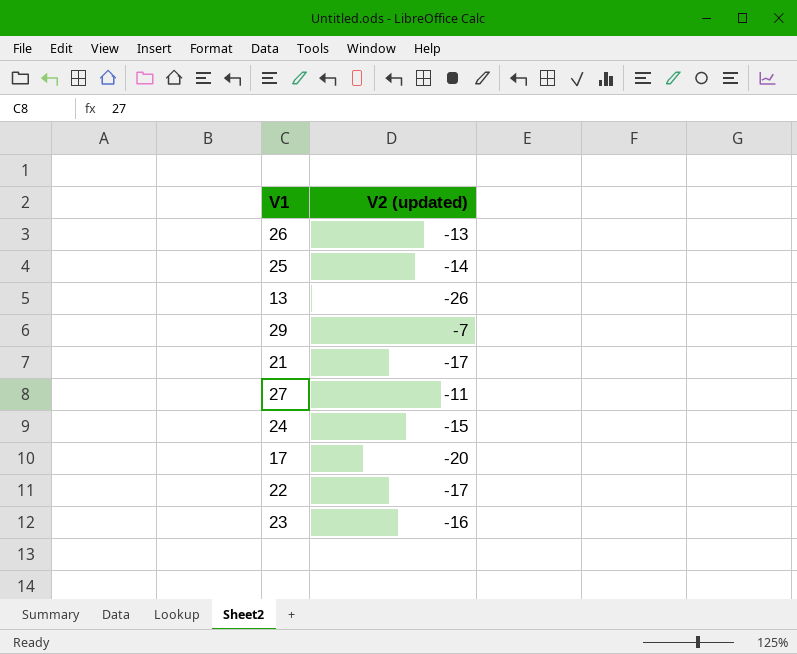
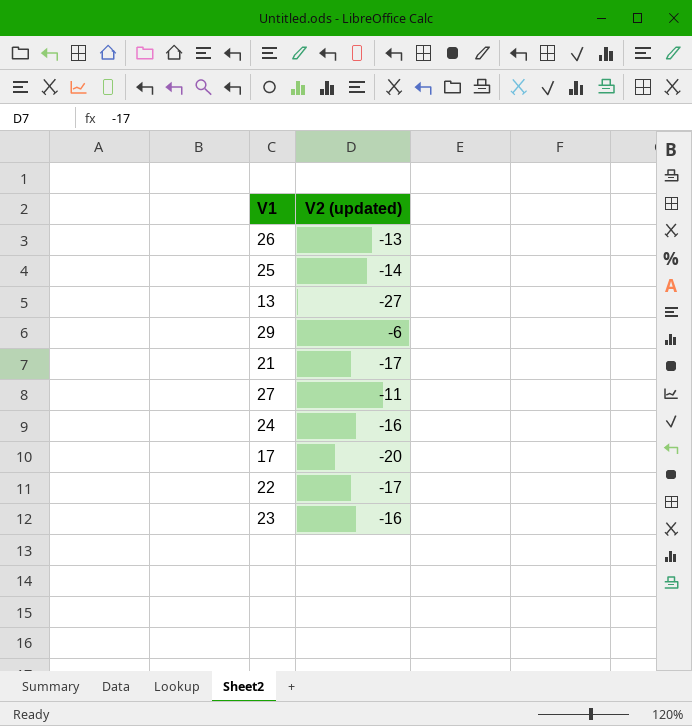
13 | V2 (updated): -26 -> -27
29 | V2 (updated): -7 -> -6
24 | V2 (updated): -15 -> -16

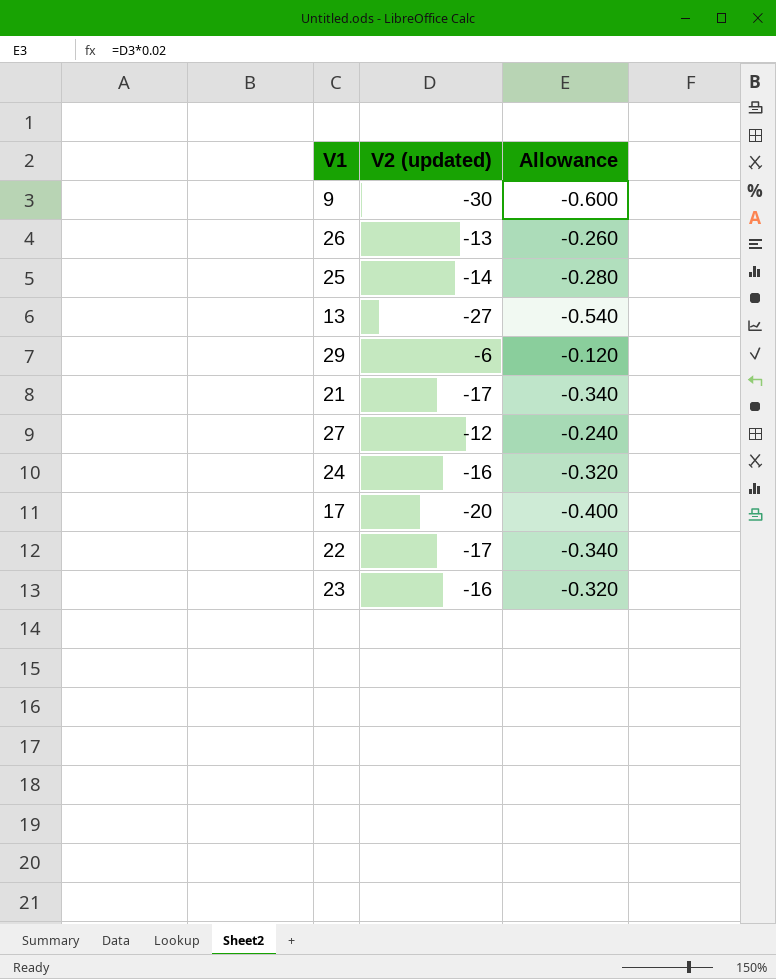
column Allowance | formula: none -> [V2 (updated)] * 0.02
row 9: none -> -30 | -0.600
27 | V2 (updated): -11 -> -12

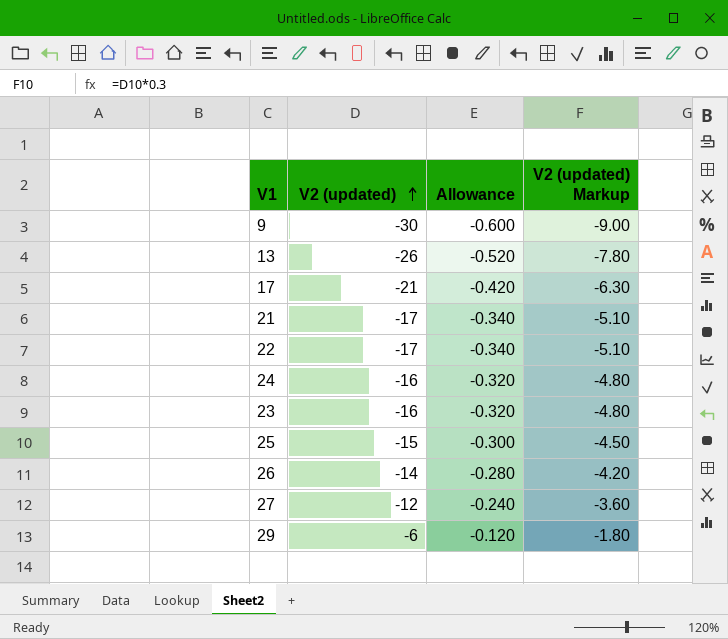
row order: none -> V2 (updated) ascending
column V2 (updated) Markup | formula: none -> [V2 (updated)] * 0.3
13 | V2 (updated): -27 -> -26
13 | Allowance: -0.540 -> -0.520
17 | V2 (updated): -20 -> -21
17 | Allowance: -0.400 -> -0.420
25 | V2 (updated): -14 -> -15
25 | Allowance: -0.280 -> -0.300
26 | V2 (updated): -13 -> -14
26 | Allowance: -0.260 -> -0.280

